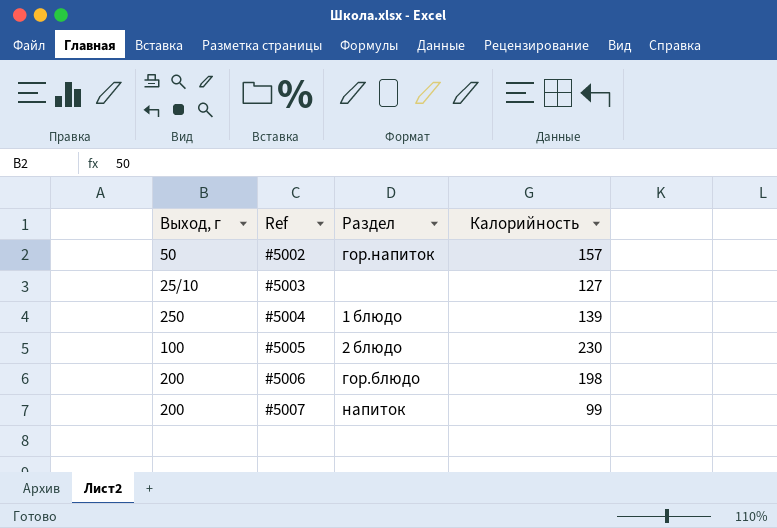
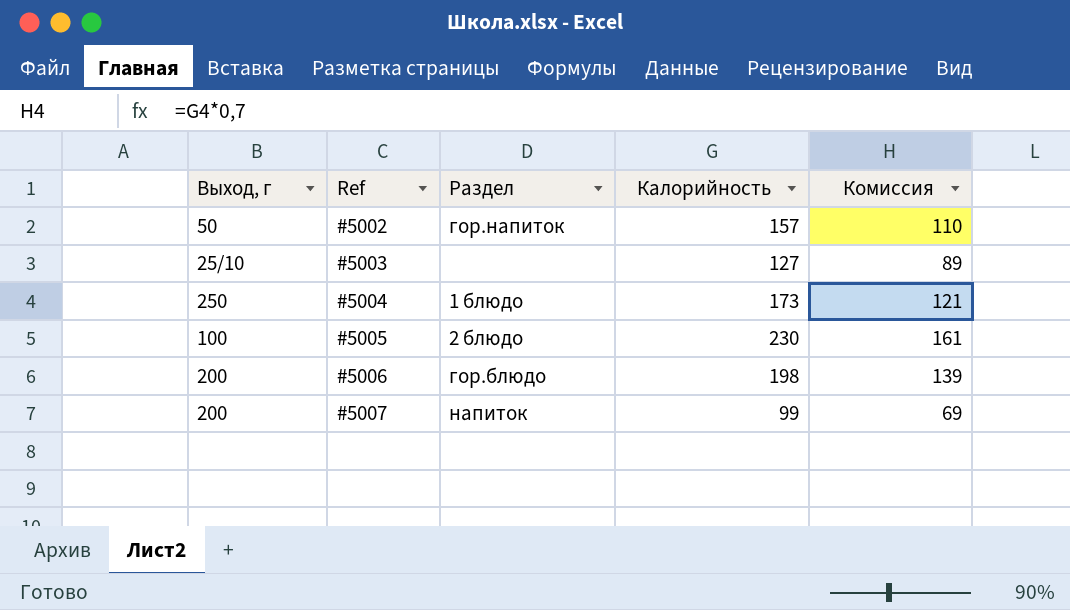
column Комиссия | formula: none -> [Калорийность] * 0,7
#5004 | Калорийность: 139 -> 173

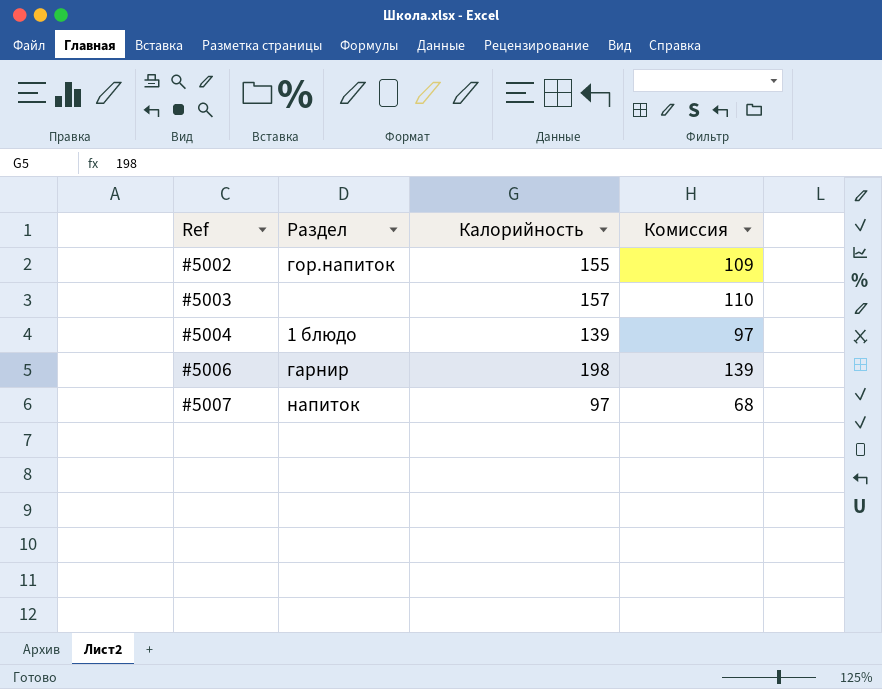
column Выход, г | position: 1 -> none
row #5005: 100 | 2 блюдо | 230 | 161 -> none
#5002 | Калорийность: 157 -> 155
#5002 | Комиссия: 110 -> 109
#5003 | Калорийность: 127 -> 157
#5003 | Комиссия: 89 -> 110
#5004 | Калорийность: 173 -> 139
#5004 | Комиссия: 121 -> 97
#5006 | Раздел: гор.блюдо -> гарнир
#5007 | Калорийность: 99 -> 97
#5007 | Комиссия: 69 -> 68

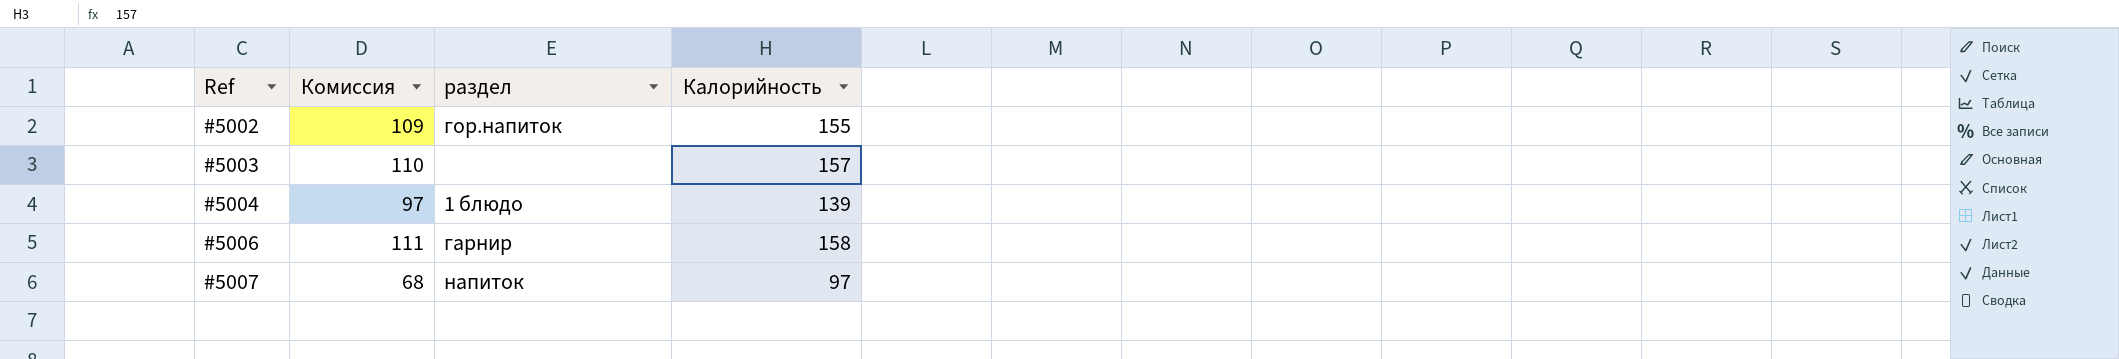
column Комиссия | position: 4 -> 2
column name: Раздел -> раздел
#5006 | Комиссия: 139 -> 111
#5006 | Калорийность: 198 -> 158

